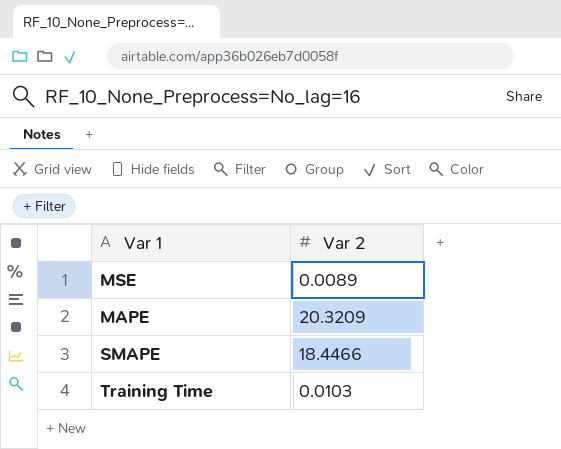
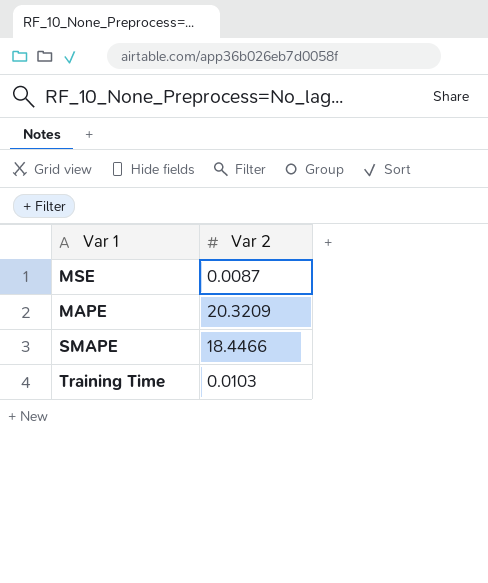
MSE | Var 2: 0.0089 -> 0.0087

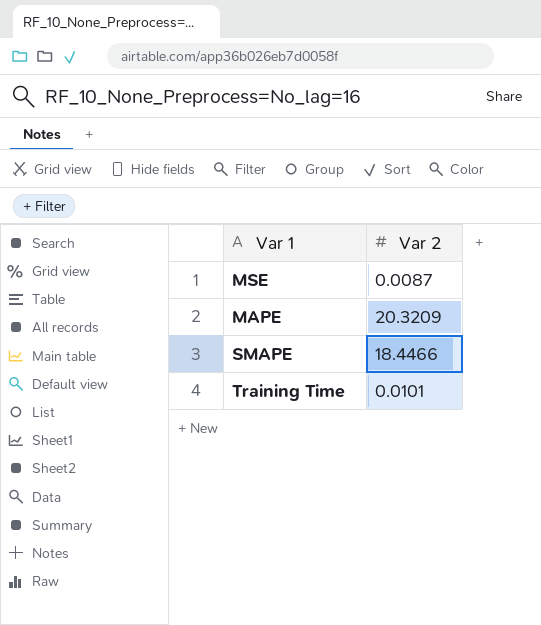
Training Time | Var 2: 0.0103 -> 0.0101

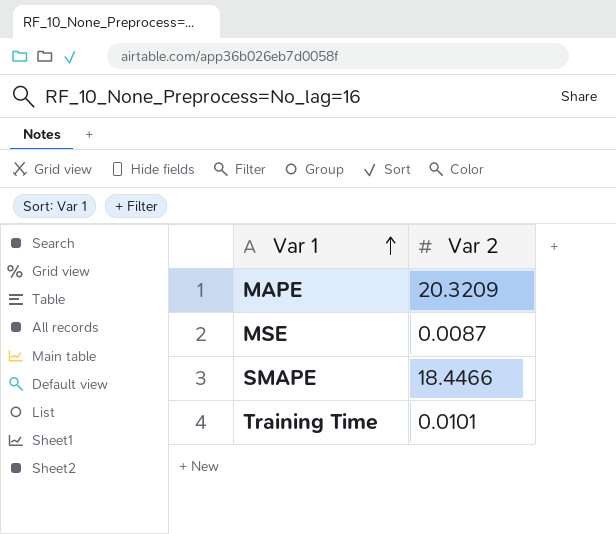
row order: none -> Var 1 ascending

